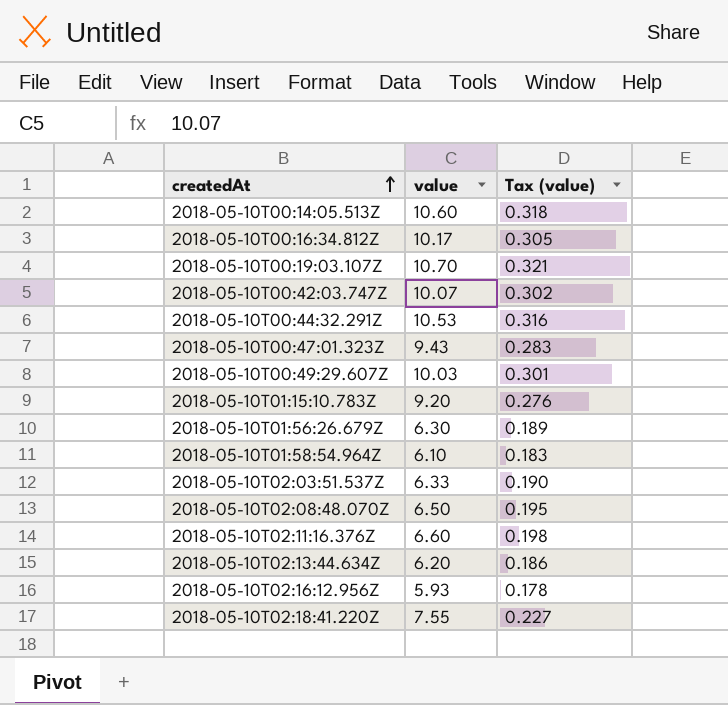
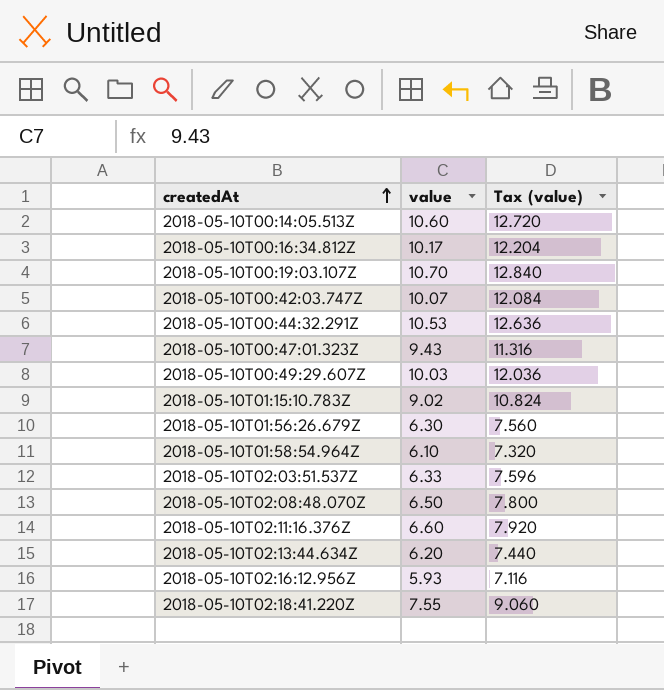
column Tax (value) | formula: [value] * 0.03 -> [value] * 1.2
2018-05-10T01:15:10.783Z | value: 9.20 -> 9.02

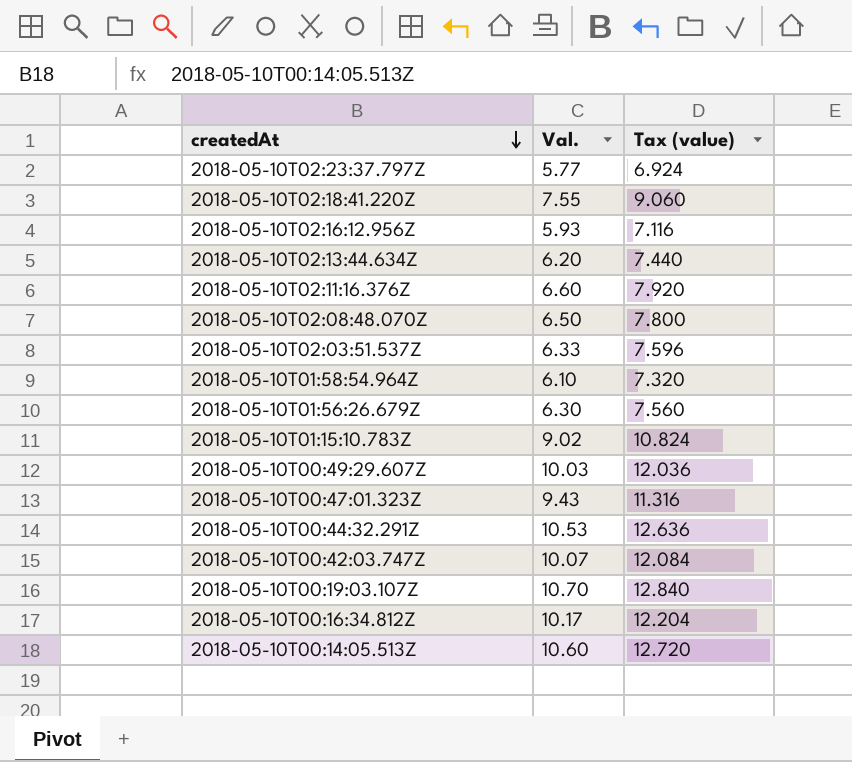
row order: createdAt ascending -> createdAt descending
column name: value -> Val.
row 2018-05-10T02:23:37.797Z: none -> 5.77 | 6.924

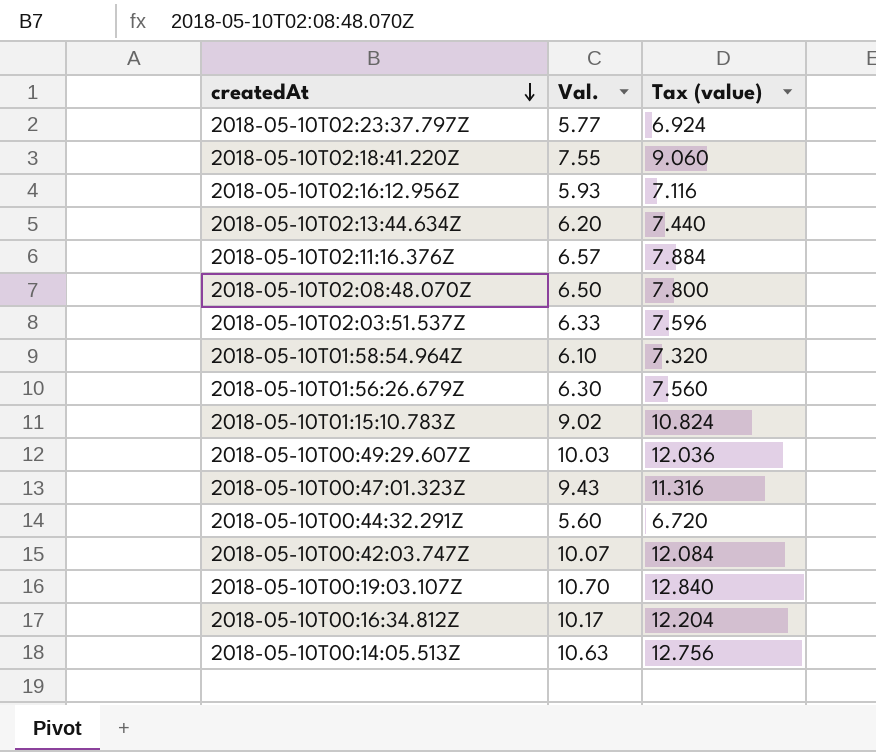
2018-05-10T02:11:16.376Z | Val.: 6.60 -> 6.57
2018-05-10T02:11:16.376Z | Tax (value): 7.920 -> 7.884
2018-05-10T00:44:32.291Z | Val.: 10.53 -> 5.60
2018-05-10T00:44:32.291Z | Tax (value): 12.636 -> 6.720
2018-05-10T00:14:05.513Z | Val.: 10.60 -> 10.63
2018-05-10T00:14:05.513Z | Tax (value): 12.720 -> 12.756

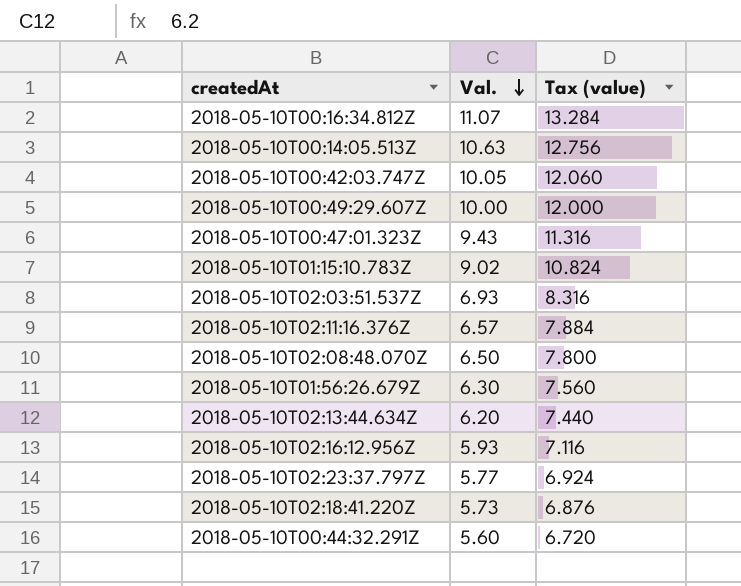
row order: createdAt descending -> Val. descending
row 2018-05-10T01:58:54.964Z: 6.10 | 7.320 -> none
row 2018-05-10T00:19:03.107Z: 10.70 | 12.840 -> none
2018-05-10T00:16:34.812Z | Val.: 10.17 -> 11.07
2018-05-10T00:16:34.812Z | Tax (value): 12.204 -> 13.284
2018-05-10T00:42:03.747Z | Val.: 10.07 -> 10.05
2018-05-10T00:42:03.747Z | Tax (value): 12.084 -> 12.060
2018-05-10T00:49:29.607Z | Val.: 10.03 -> 10.00
2018-05-10T00:49:29.607Z | Tax (value): 12.036 -> 12.000
2018-05-10T02:03:51.537Z | Val.: 6.33 -> 6.93
2018-05-10T02:03:51.537Z | Tax (value): 7.596 -> 8.316
2018-05-10T02:18:41.220Z | Val.: 7.55 -> 5.73
2018-05-10T02:18:41.220Z | Tax (value): 9.060 -> 6.876

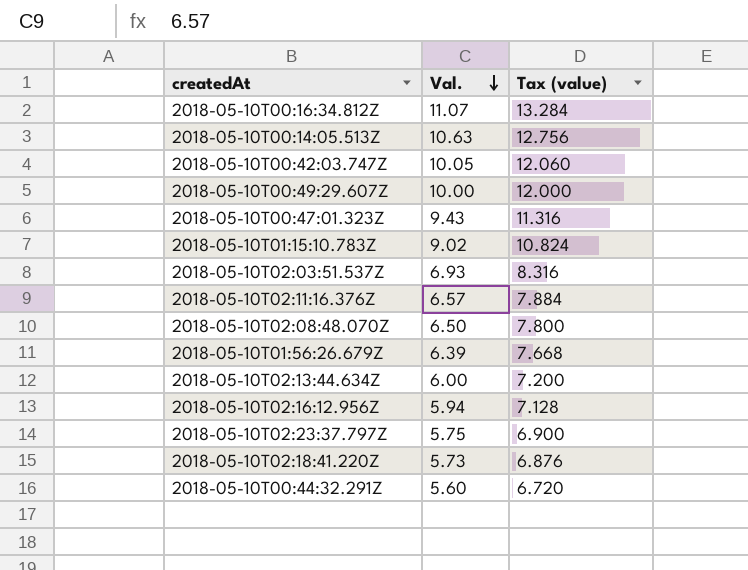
2018-05-10T01:56:26.679Z | Val.: 6.30 -> 6.39
2018-05-10T01:56:26.679Z | Tax (value): 7.560 -> 7.668
2018-05-10T02:13:44.634Z | Val.: 6.20 -> 6.00
2018-05-10T02:13:44.634Z | Tax (value): 7.440 -> 7.200
2018-05-10T02:16:12.956Z | Val.: 5.93 -> 5.94
2018-05-10T02:16:12.956Z | Tax (value): 7.116 -> 7.128
2018-05-10T02:23:37.797Z | Val.: 5.77 -> 5.75
2018-05-10T02:23:37.797Z | Tax (value): 6.924 -> 6.900

